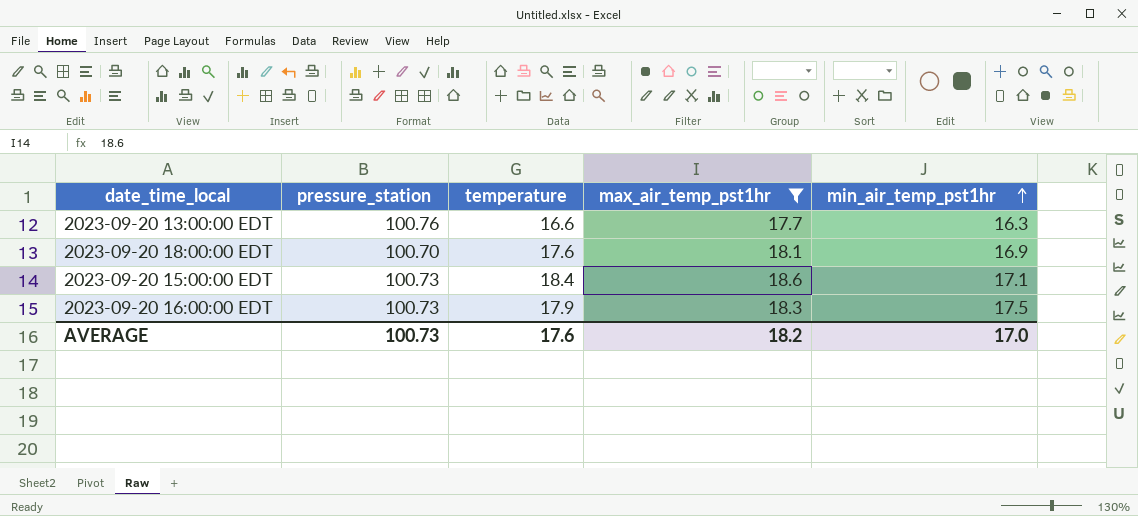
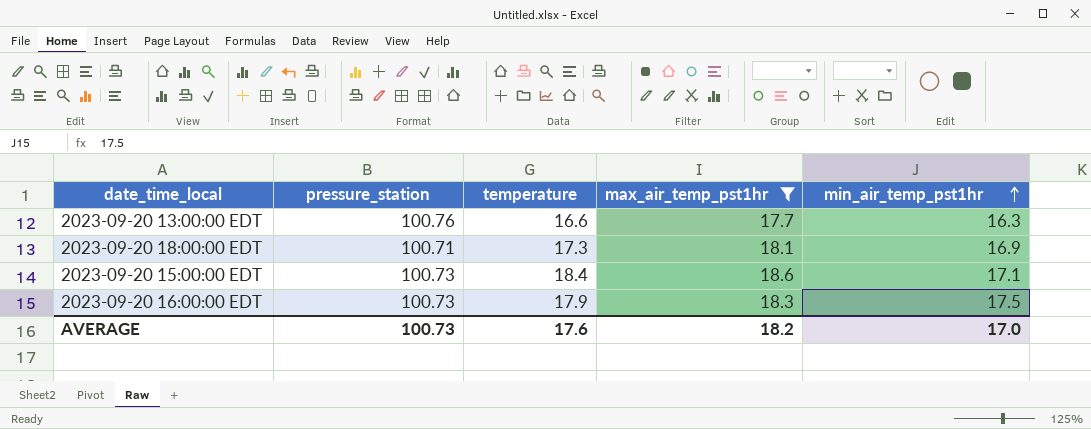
2023-09-20 18:00:00 EDT | pressure_station: 100.70 -> 100.71
2023-09-20 18:00:00 EDT | temperature: 17.6 -> 17.3

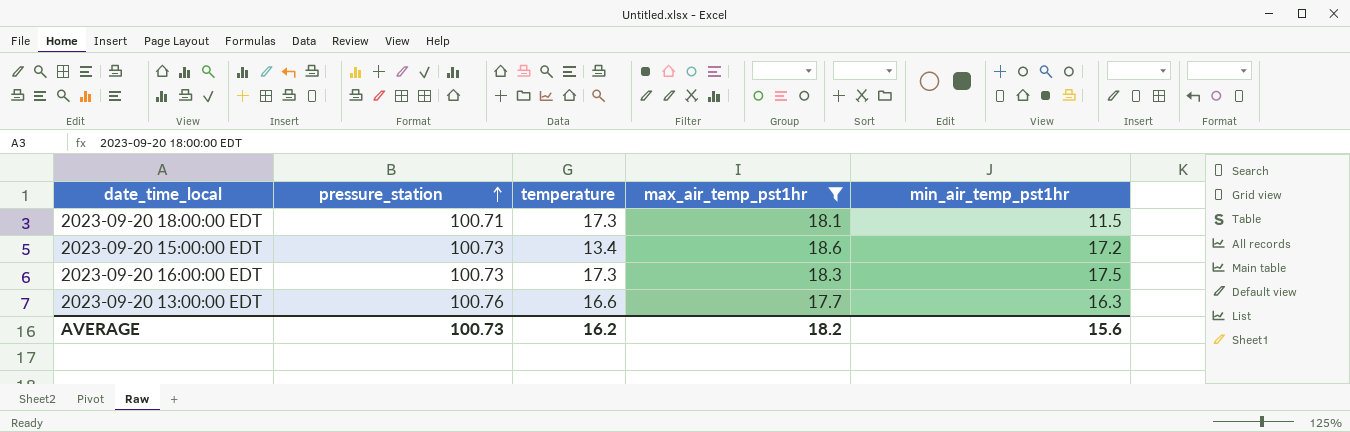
row order: min_air_temp_pst1hr ascending -> pressure_station ascending
2023-09-20 18:00:00 EDT | min_air_temp_pst1hr: 16.9 -> 11.5
2023-09-20 15:00:00 EDT | temperature: 18.4 -> 13.4
2023-09-20 15:00:00 EDT | min_air_temp_pst1hr: 17.1 -> 17.2
2023-09-20 16:00:00 EDT | temperature: 17.9 -> 17.3
AVERAGE | temperature: 17.6 -> 16.2
AVERAGE | min_air_temp_pst1hr: 17.0 -> 15.6

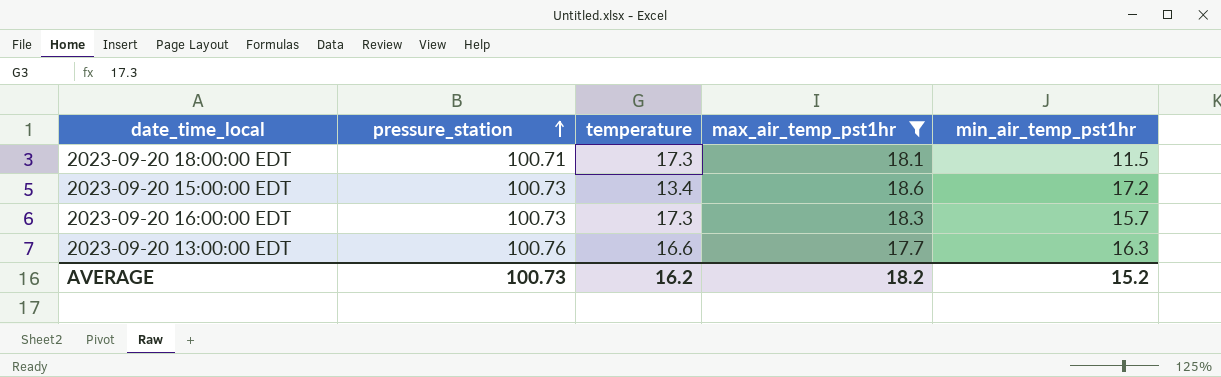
2023-09-20 16:00:00 EDT | min_air_temp_pst1hr: 17.5 -> 15.7
AVERAGE | min_air_temp_pst1hr: 15.6 -> 15.2

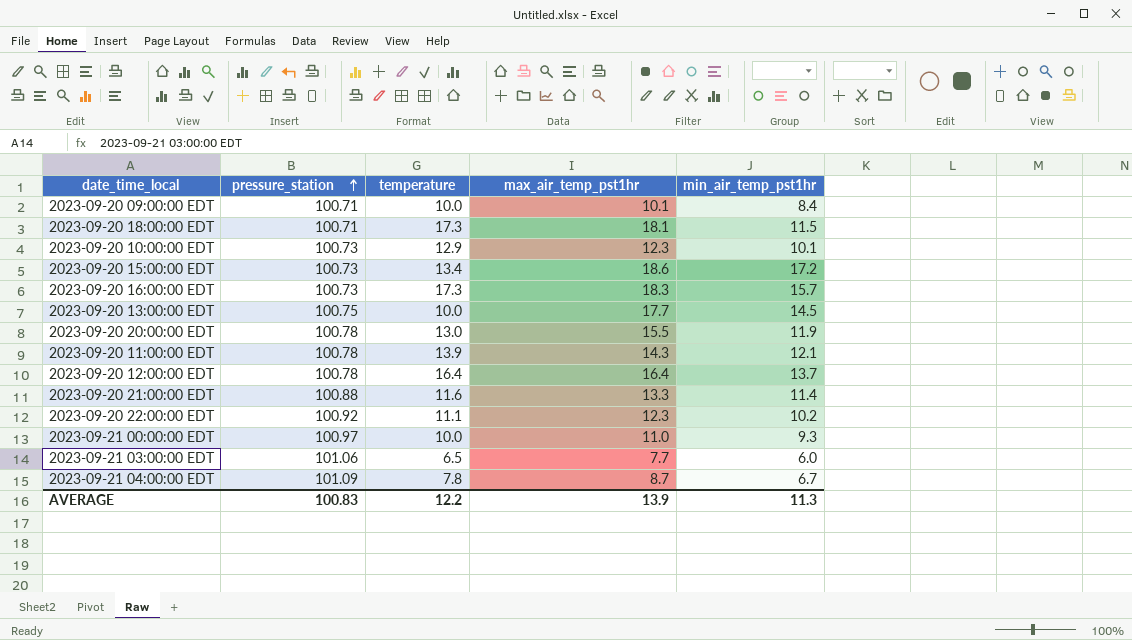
filter: max_air_temp_pst1hr >= 17.7 -> none
2023-09-20 13:00:00 EDT | pressure_station: 100.76 -> 100.75
2023-09-20 13:00:00 EDT | temperature: 16.6 -> 10.0
2023-09-20 13:00:00 EDT | min_air_temp_pst1hr: 16.3 -> 14.5
AVERAGE | pressure_station: 100.73 -> 100.83
AVERAGE | temperature: 16.2 -> 12.2
AVERAGE | max_air_temp_pst1hr: 18.2 -> 13.9
AVERAGE | min_air_temp_pst1hr: 15.2 -> 11.3

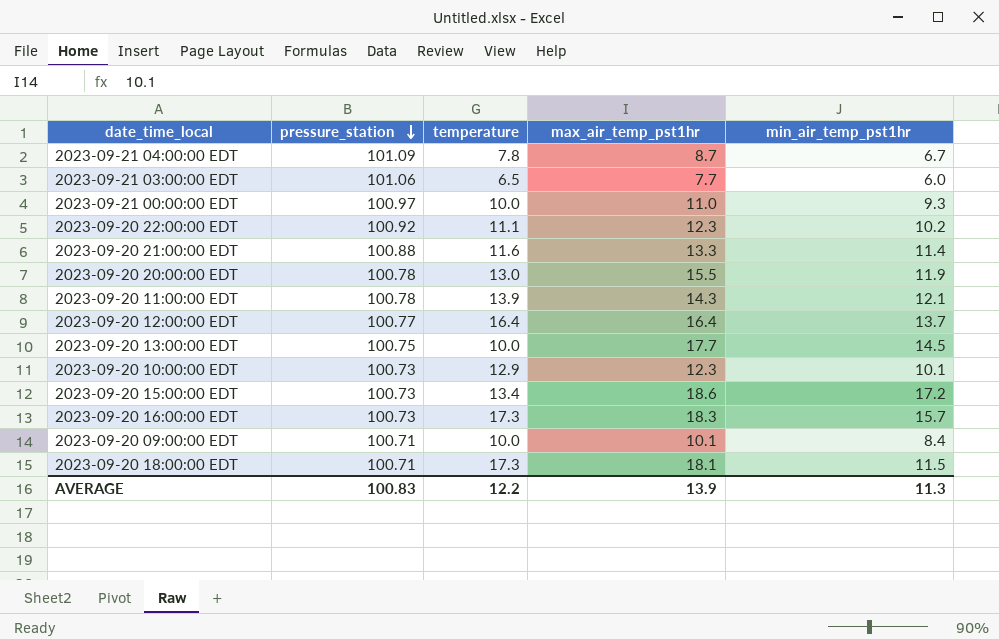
row order: pressure_station ascending -> pressure_station descending
2023-09-20 12:00:00 EDT | pressure_station: 100.78 -> 100.77

